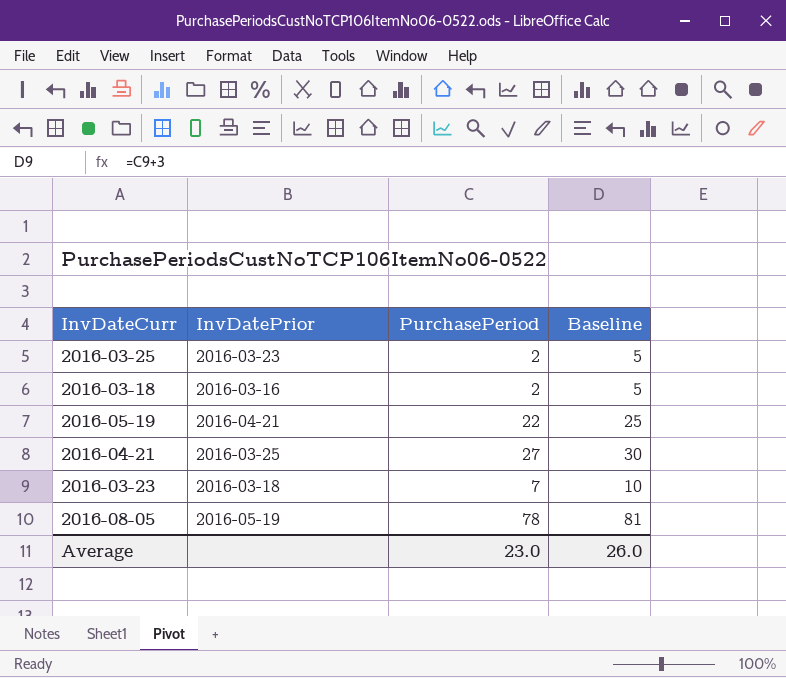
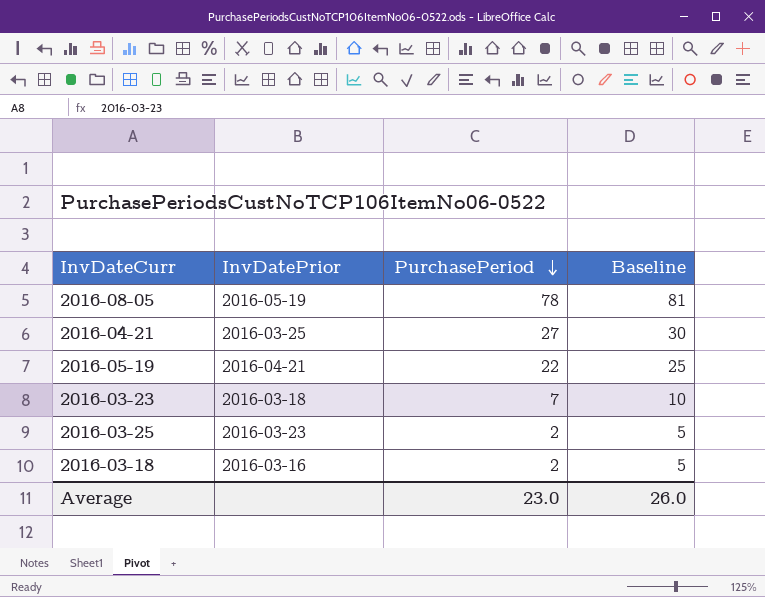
row order: none -> PurchasePeriod descending

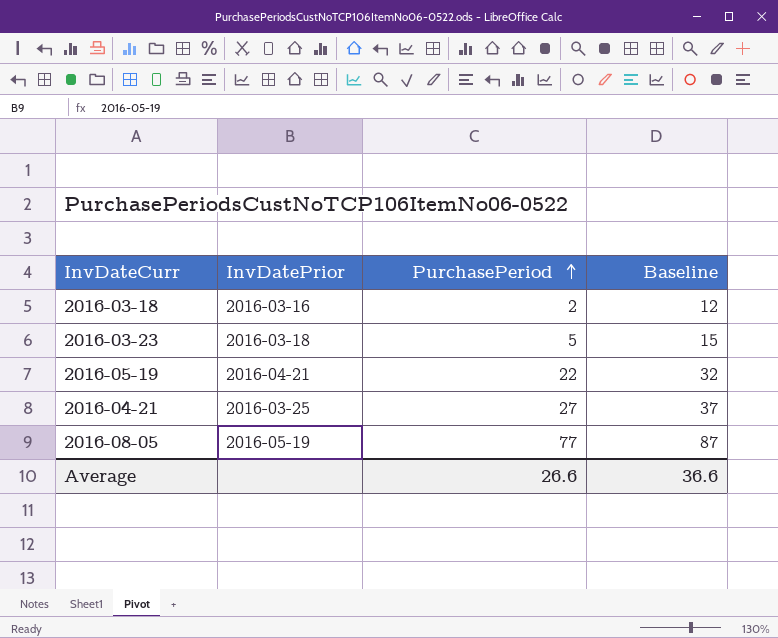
row order: PurchasePeriod descending -> PurchasePeriod ascending
column Baseline | formula: [PurchasePeriod] + 3 -> [PurchasePeriod] + 10
row 2016-03-25: 2016-03-23 | 2 | 5 -> none
2016-03-23 | PurchasePeriod: 7 -> 5
2016-08-05 | PurchasePeriod: 78 -> 77
Average | PurchasePeriod: 23.0 -> 26.6
Average | Baseline: 26.0 -> 36.6

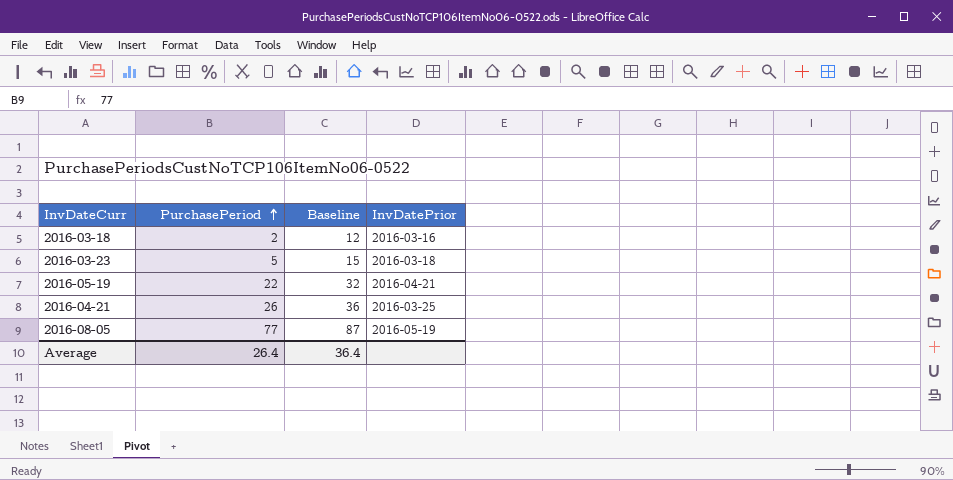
column InvDatePrior | position: 2 -> 4
2016-04-21 | PurchasePeriod: 27 -> 26
2016-04-21 | Baseline: 37 -> 36
Average | PurchasePeriod: 26.6 -> 26.4
Average | Baseline: 36.6 -> 36.4

